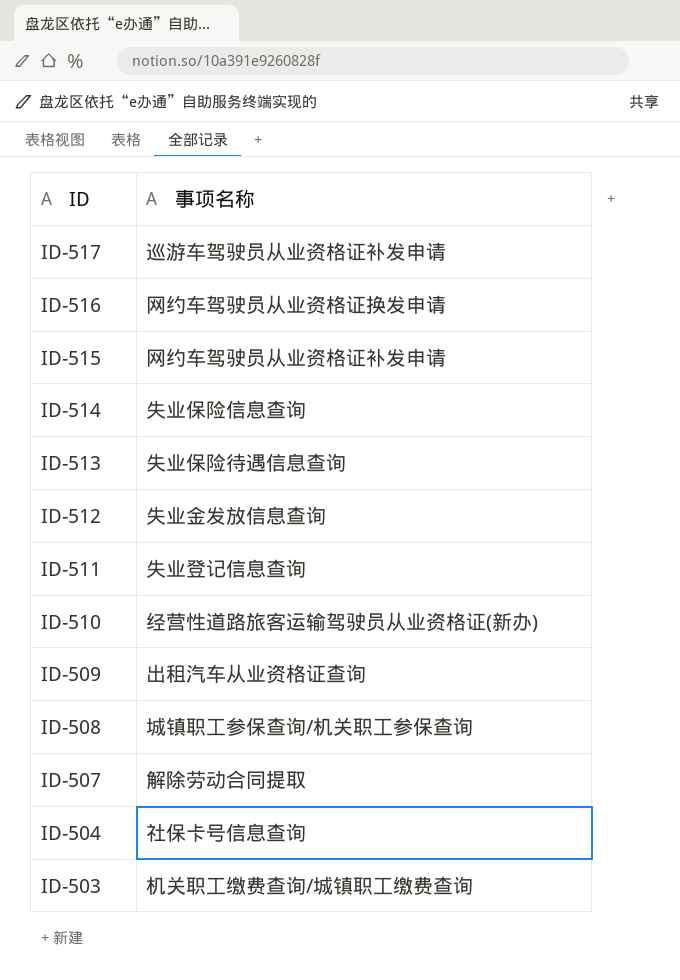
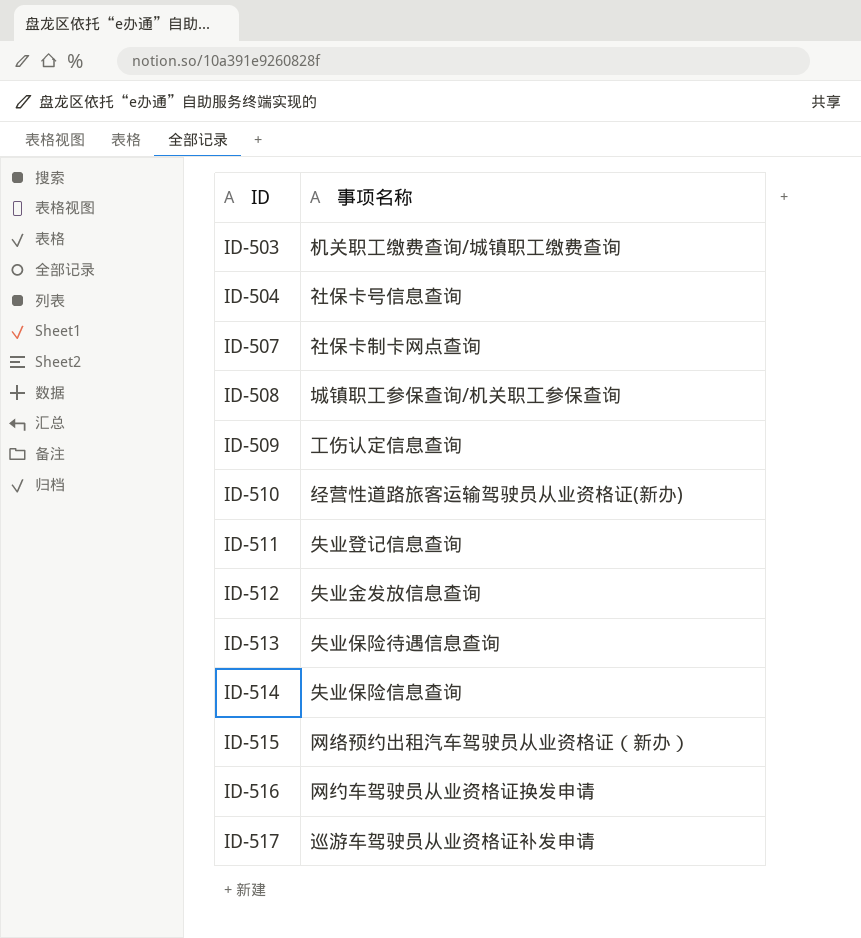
row order: ID descending -> ID ascending
ID-507 | 事项名称: 解除劳动合同提取 -> 社保卡制卡网点查询
ID-509 | 事项名称: 出租汽车从业资格证查询 -> 工伤认定信息查询
ID-515 | 事项名称: 网约车驾驶员从业资格证补发申请 -> 网络预约出租汽车驾驶员从业资格证（新办）

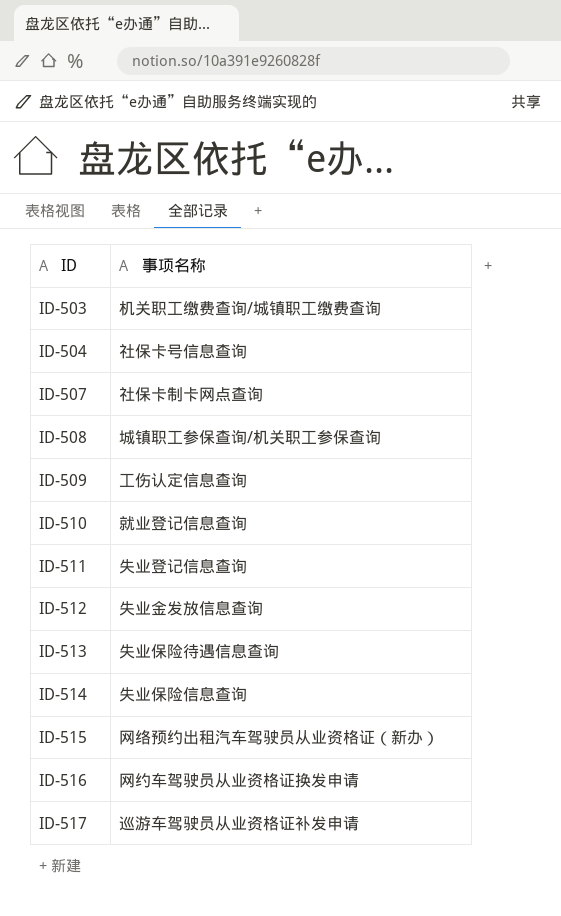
ID-510 | 事项名称: 经营性道路旅客运输驾驶员从业资格证(新办) -> 就业登记信息查询

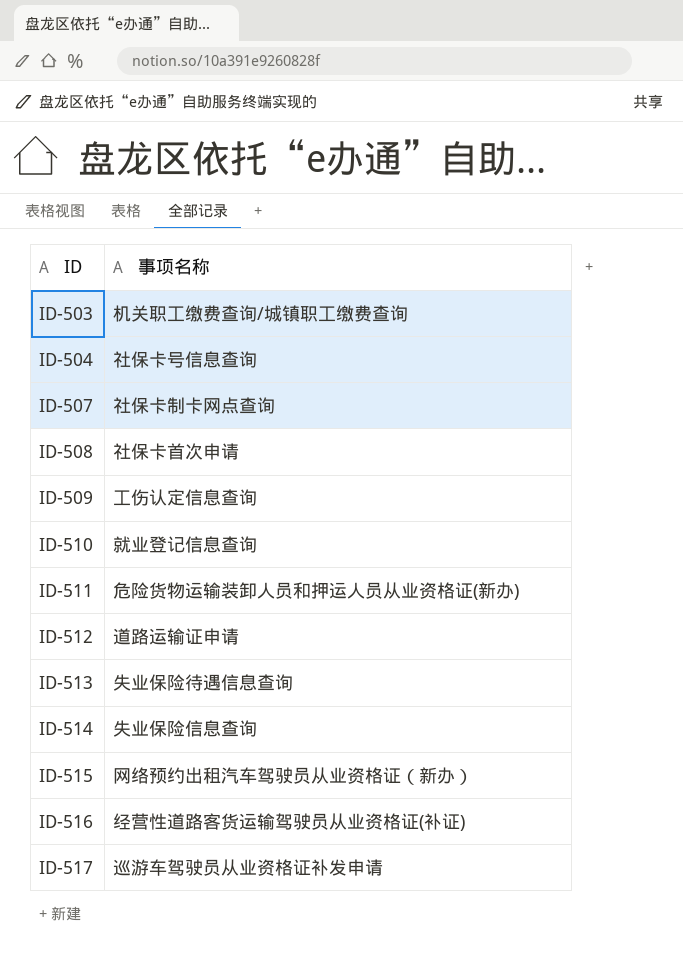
ID-508 | 事项名称: 城镇职工参保查询/机关职工参保查询 -> 社保卡首次申请
ID-511 | 事项名称: 失业登记信息查询 -> 危险货物运输装卸人员和押运人员从业资格证(新办)
ID-512 | 事项名称: 失业金发放信息查询 -> 道路运输证申请
ID-516 | 事项名称: 网约车驾驶员从业资格证换发申请 -> 经营性道路客货运输驾驶员从业资格证(补证)

